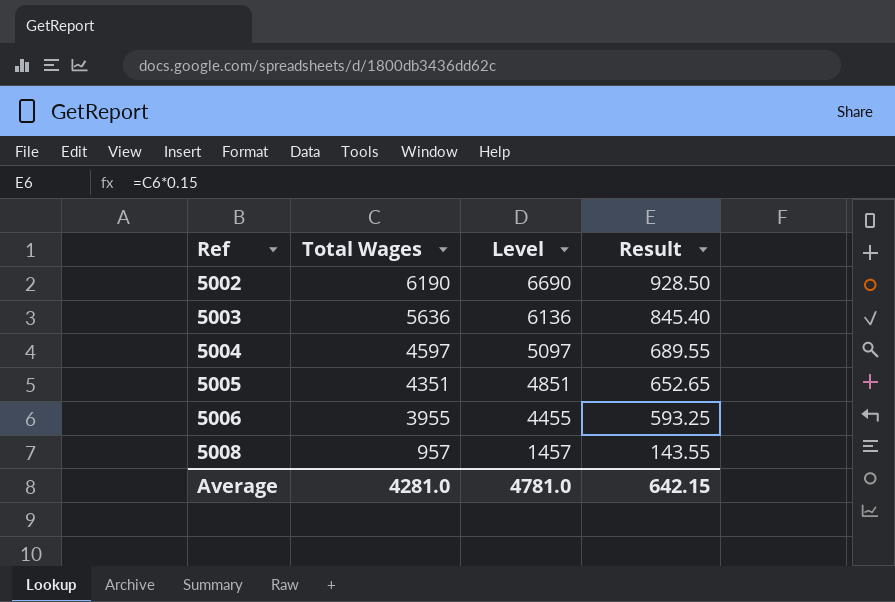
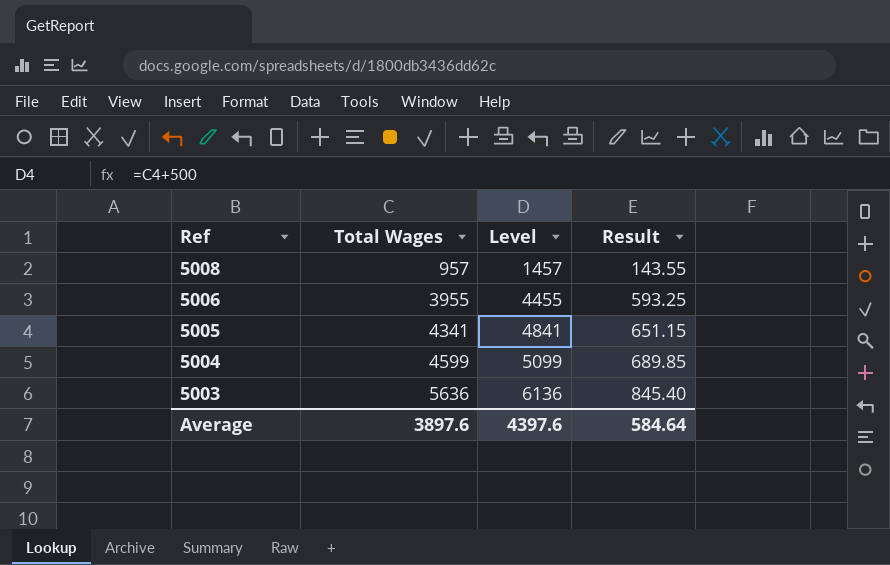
row order: Ref ascending -> Ref descending
row 5002: 6190 | 6690 | 928.50 -> none
5005 | Total Wages: 4351 -> 4341
5005 | Level: 4851 -> 4841
5005 | Result: 652.65 -> 651.15
5004 | Total Wages: 4597 -> 4599
5004 | Level: 5097 -> 5099
5004 | Result: 689.55 -> 689.85
Average | Total Wages: 4281.0 -> 3897.6
Average | Level: 4781.0 -> 4397.6
Average | Result: 642.15 -> 584.64

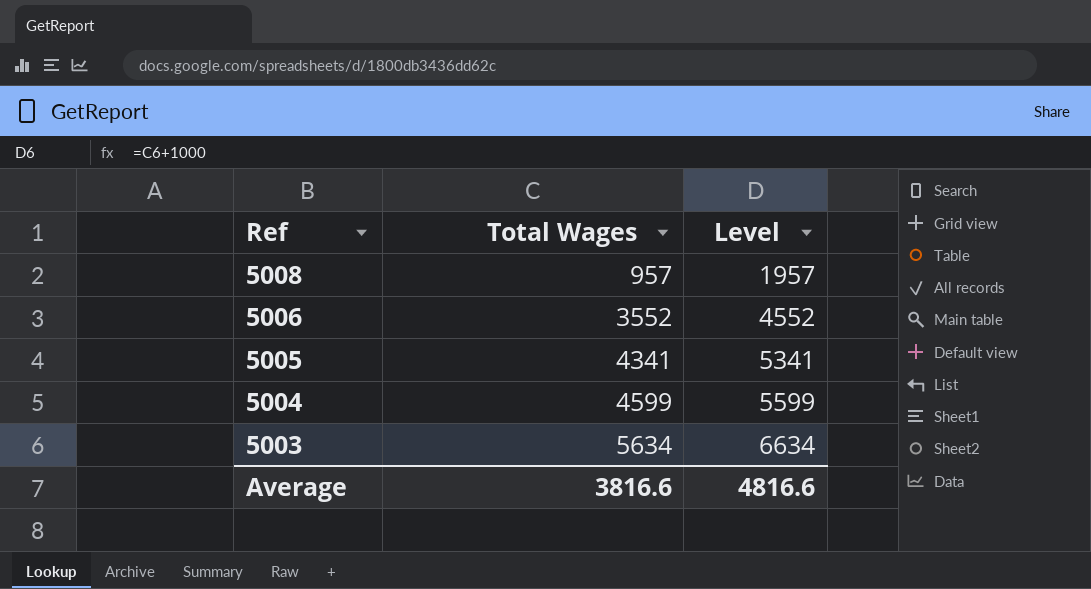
column Result | formula: [Total Wages] * 0.15 -> none
column Level | formula: [Total Wages] + 500 -> [Total Wages] + 1000
5006 | Total Wages: 3955 -> 3552
5003 | Total Wages: 5636 -> 5634
Average | Total Wages: 3897.6 -> 3816.6
Average | Level: 4397.6 -> 4816.6

